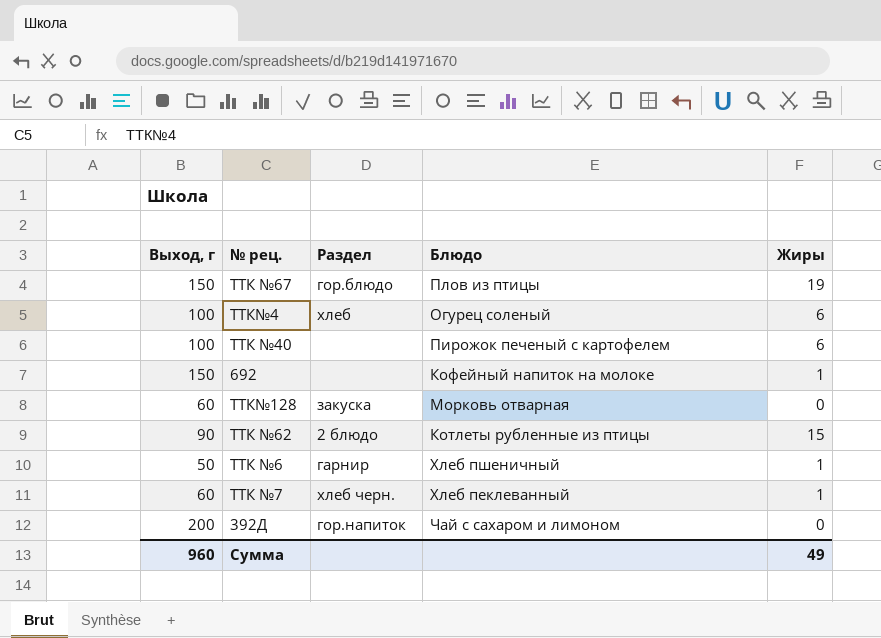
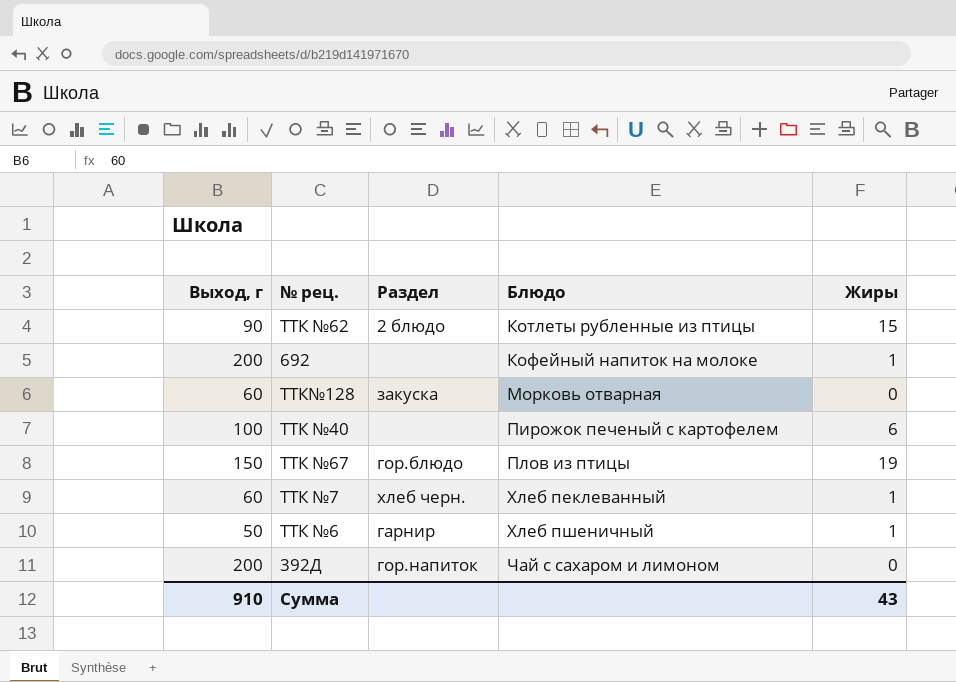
row order: none -> Блюдо ascending
row ТТК№4: 100 | хлеб | Огурец соленый | 6 -> none
692 | Выход, г: 150 -> 200
Сумма | Выход, г: 960 -> 910
Сумма | Жиры: 49 -> 43

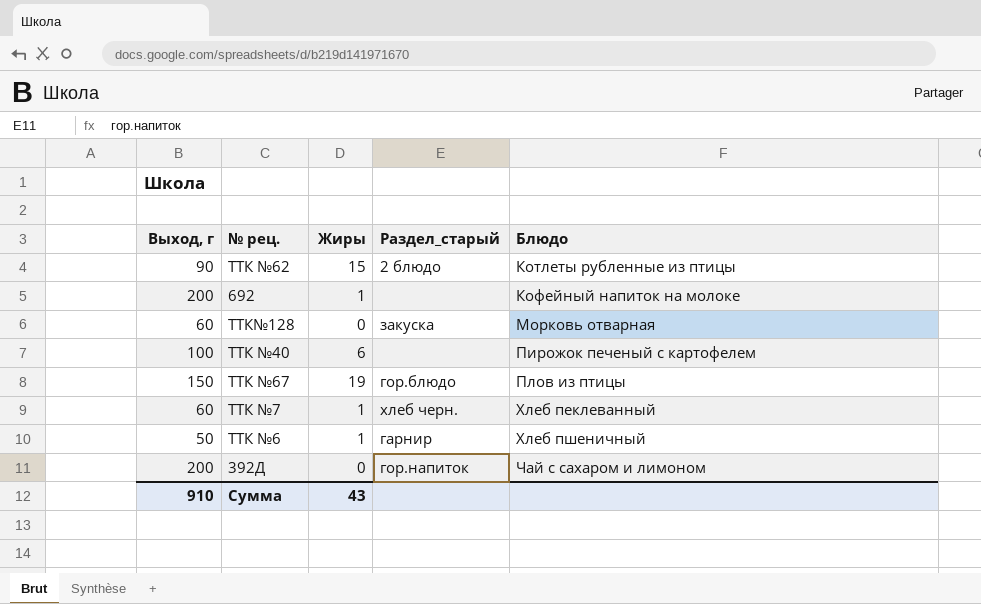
column Жиры | position: 5 -> 3
column name: Раздел -> Раздел_старый

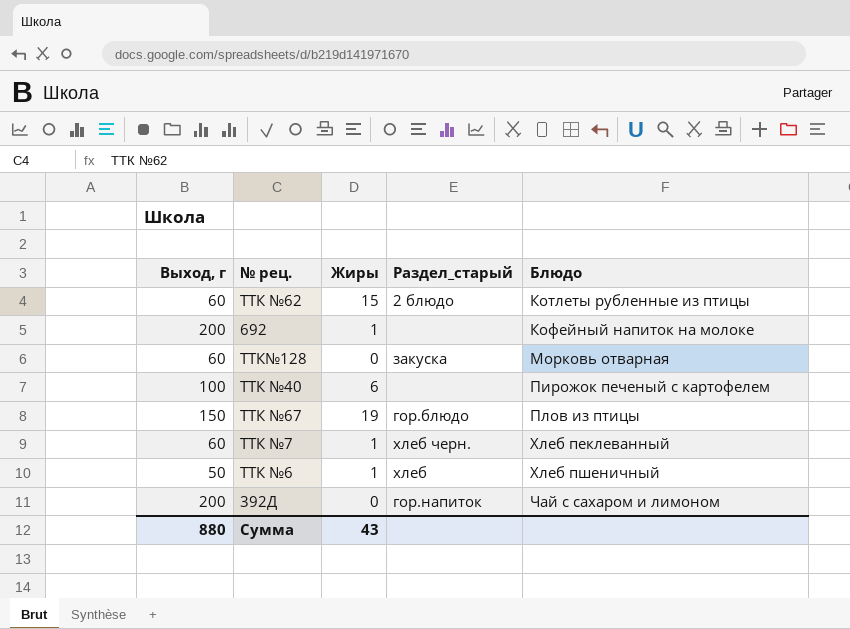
ТТК №62 | Выход, г: 90 -> 60
ТТК №6 | Раздел_старый: гарнир -> хлеб
Сумма | Выход, г: 910 -> 880

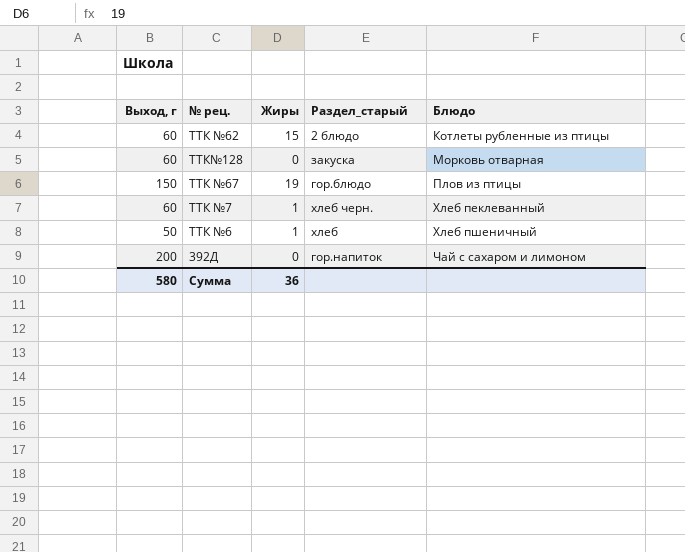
row 692: 200 | 1 | none | Кофейный напиток на молоке -> none
row ТТК №40: 100 | 6 | none | Пирожок печеный с картофелем -> none
Сумма | Выход, г: 880 -> 580
Сумма | Жиры: 43 -> 36

